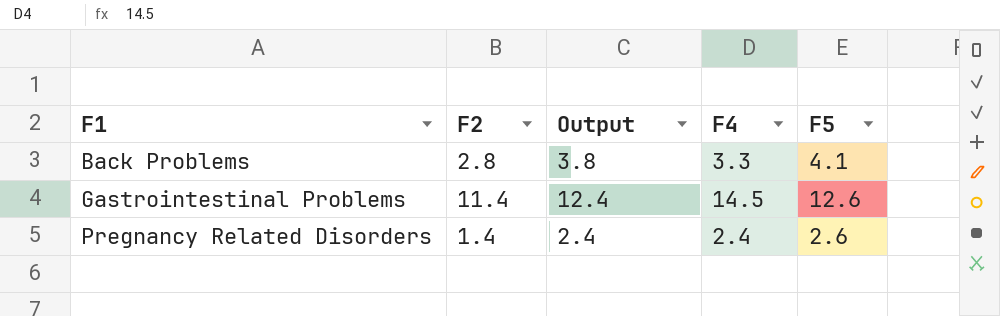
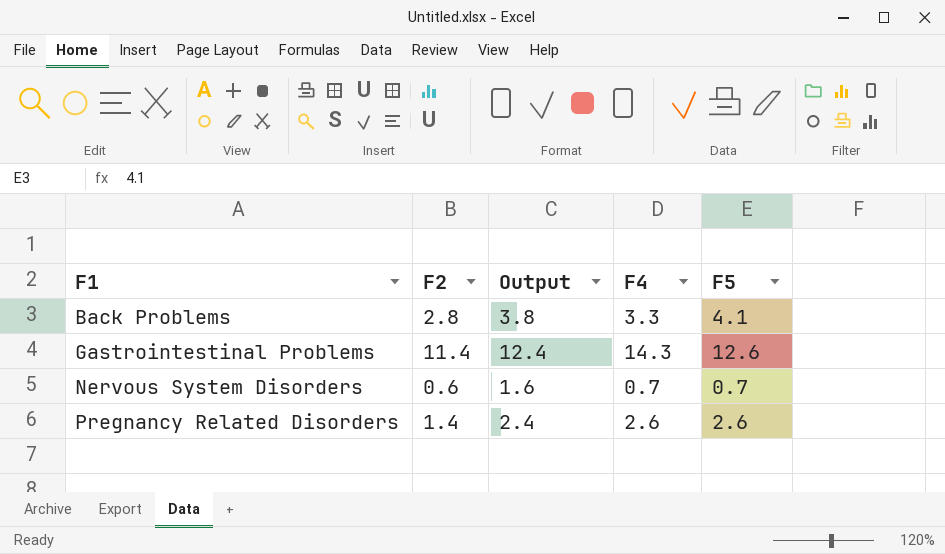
Gastrointestinal Problems | F4: 14.5 -> 14.3
row Nervous System Disorders: none -> 0.6 | 1.6 | 0.7 | 0.7
Pregnancy Related Disorders | F4: 2.4 -> 2.6

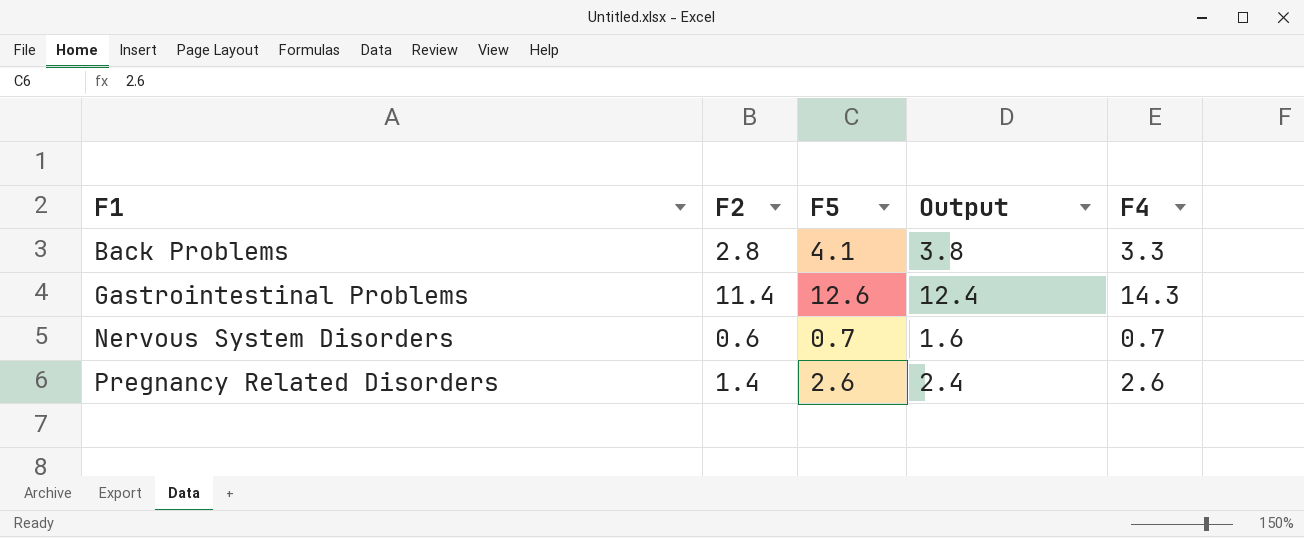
column F5 | position: 5 -> 3

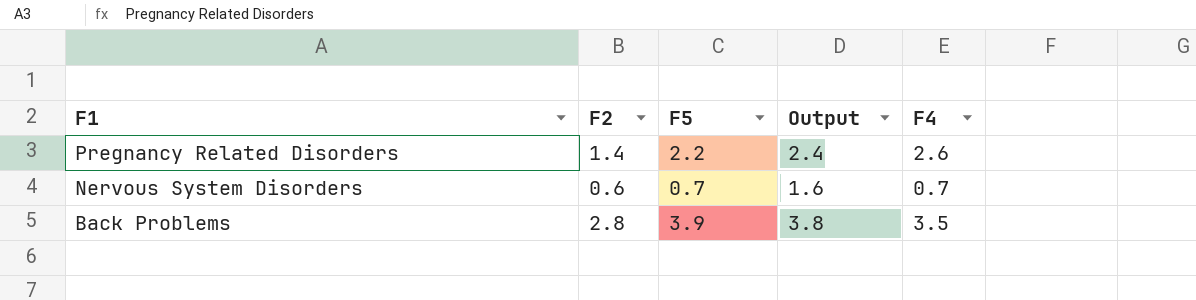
row order: F1 ascending -> F1 descending
row Gastrointestinal Problems: 11.4 | 12.6 | 12.4 | 14.3 -> none
Pregnancy Related Disorders | F5: 2.6 -> 2.2
Back Problems | F5: 4.1 -> 3.9
Back Problems | F4: 3.3 -> 3.5

